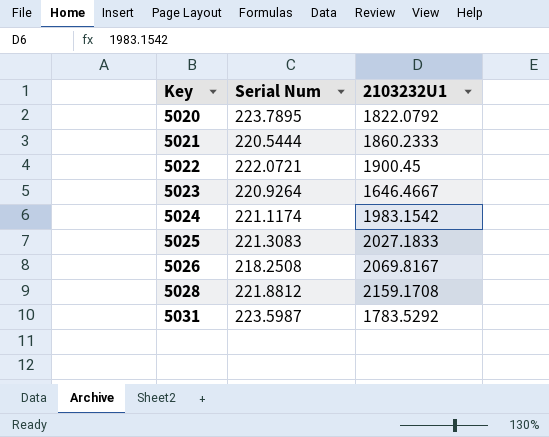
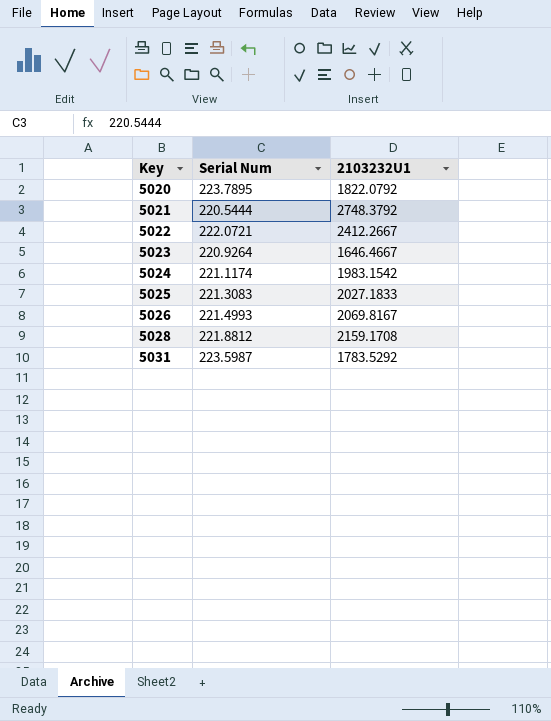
5021 | 2103232U1: 1860.2333 -> 2748.3792
5022 | 2103232U1: 1900.45 -> 2412.2667
5026 | Serial Num: 218.2508 -> 221.4993

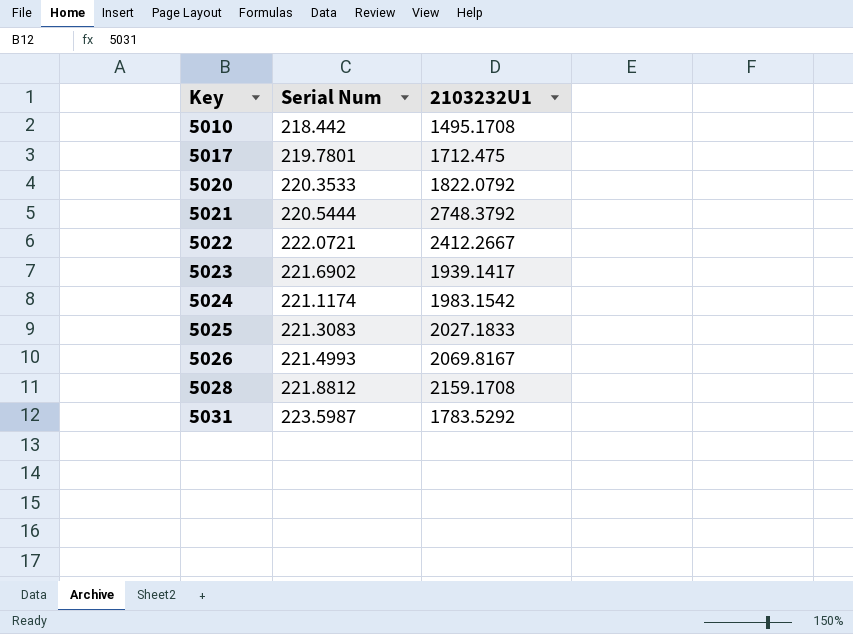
row 5010: none -> 218.442 | 1495.1708
row 5017: none -> 219.7801 | 1712.475
5020 | Serial Num: 223.7895 -> 220.3533
5023 | Serial Num: 220.9264 -> 221.6902
5023 | 2103232U1: 1646.4667 -> 1939.1417

